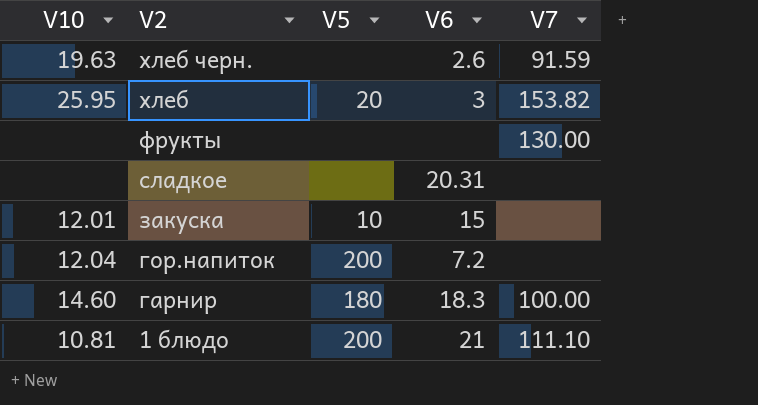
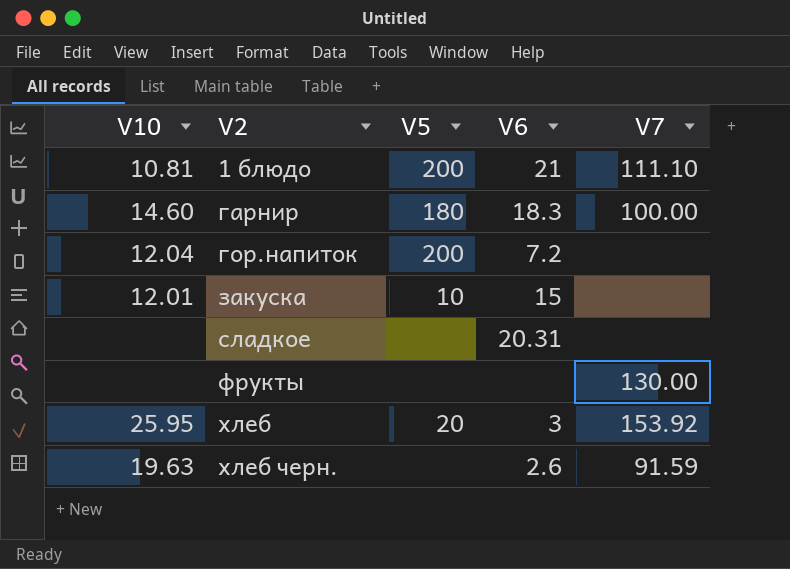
row order: V2 descending -> V2 ascending
хлеб | V7: 153.82 -> 153.92

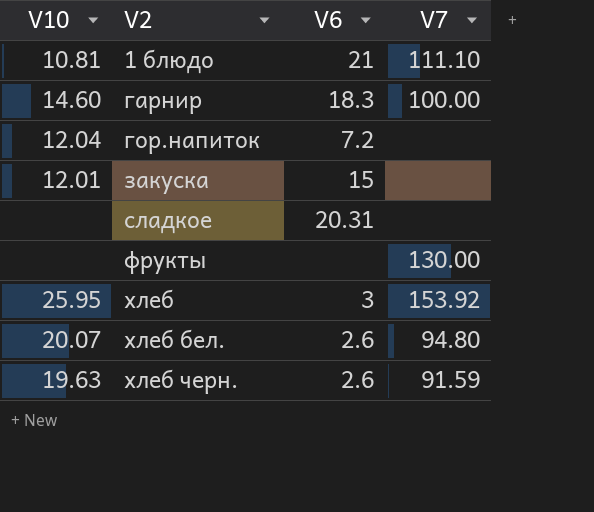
column V5 | position: 3 -> none
row хлеб бел.: none -> 20.07 | 2.6 | 94.80

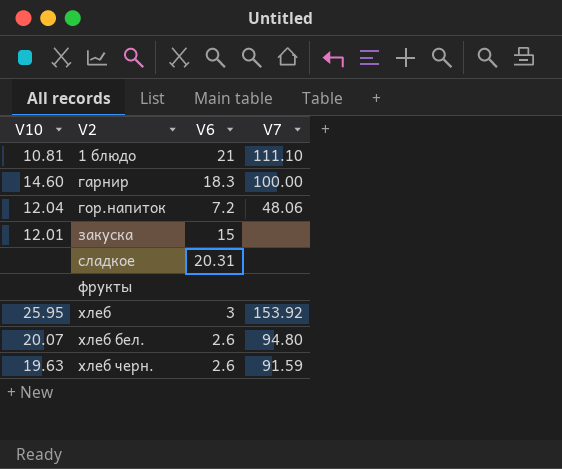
гор.напиток | V7: none -> 48.06
фрукты | V7: 130.00 -> none

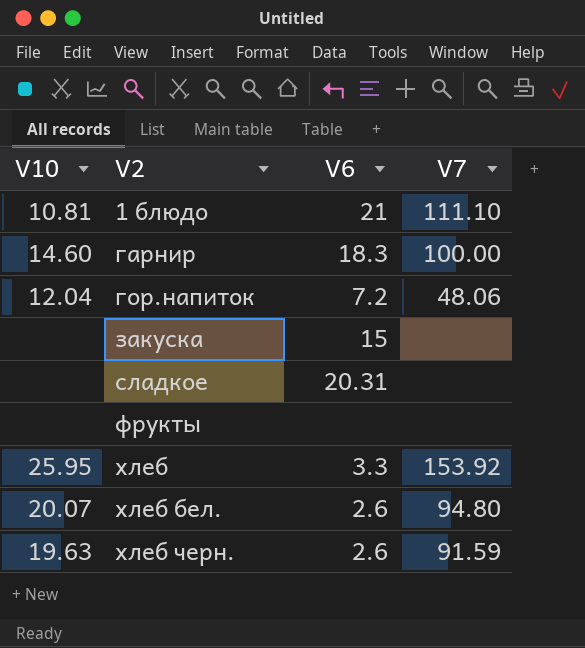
закуска | V10: 12.01 -> none
хлеб | V6: 3 -> 3.3

